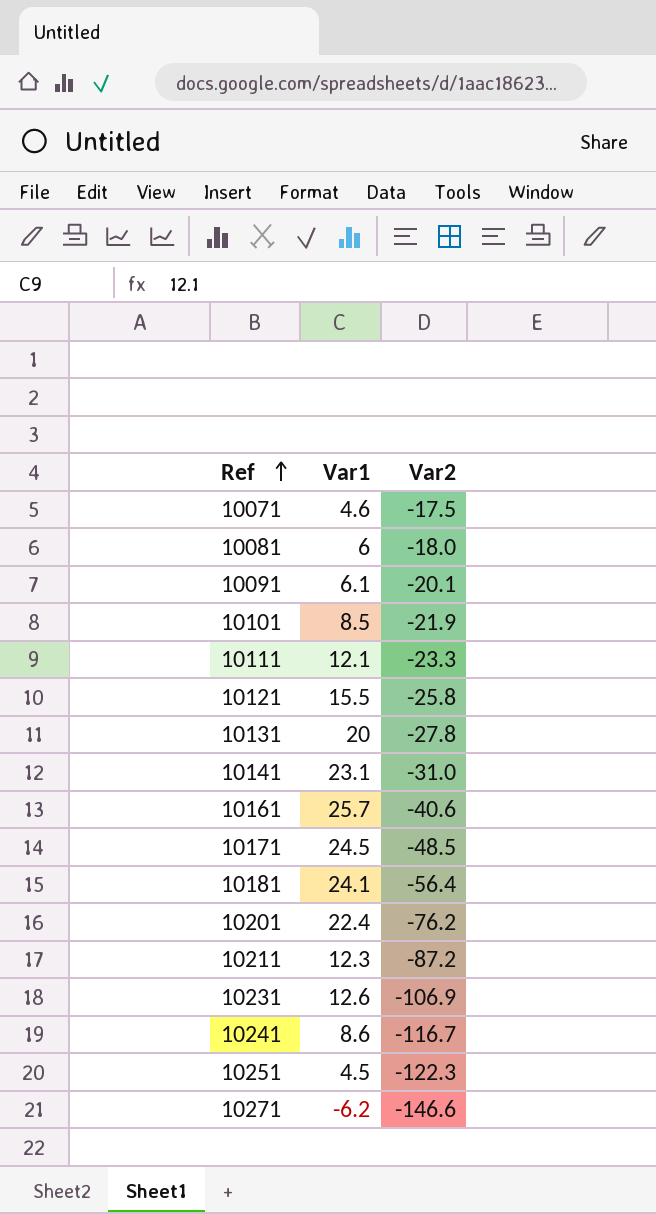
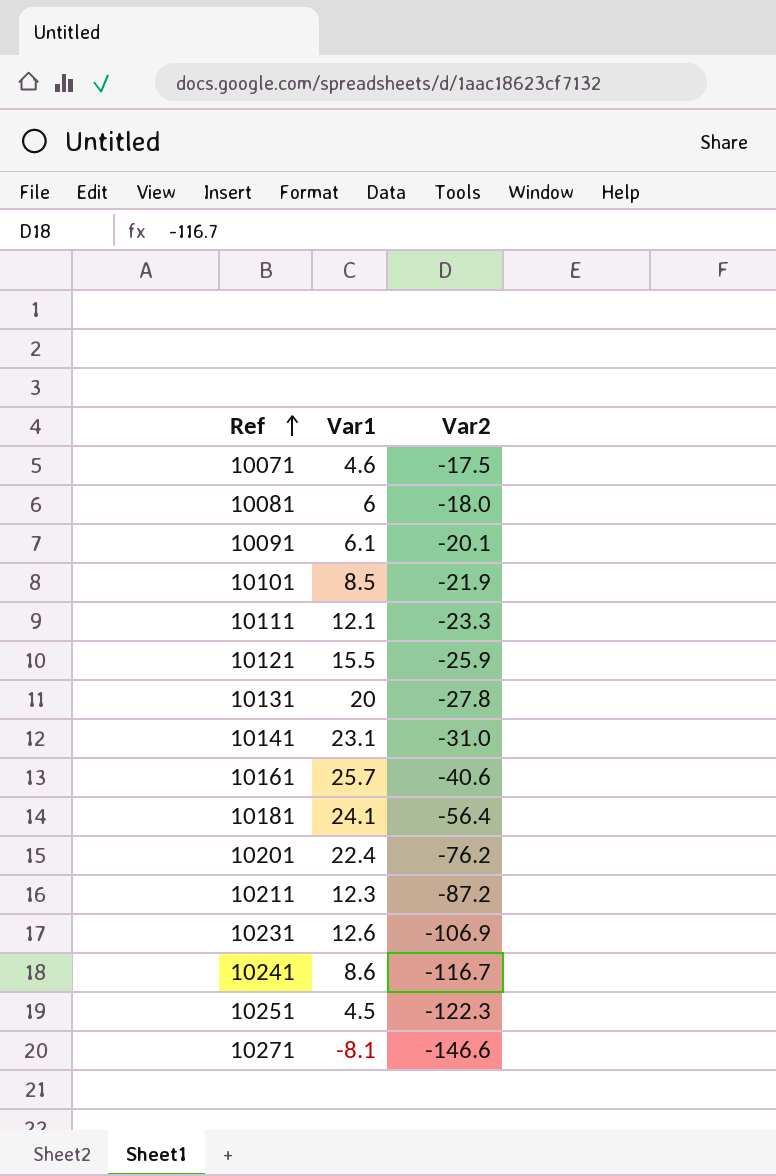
row 10171: 24.5 | -48.5 -> none
10121 | Var2: -25.8 -> -25.9
10271 | Var1: -6.2 -> -8.1

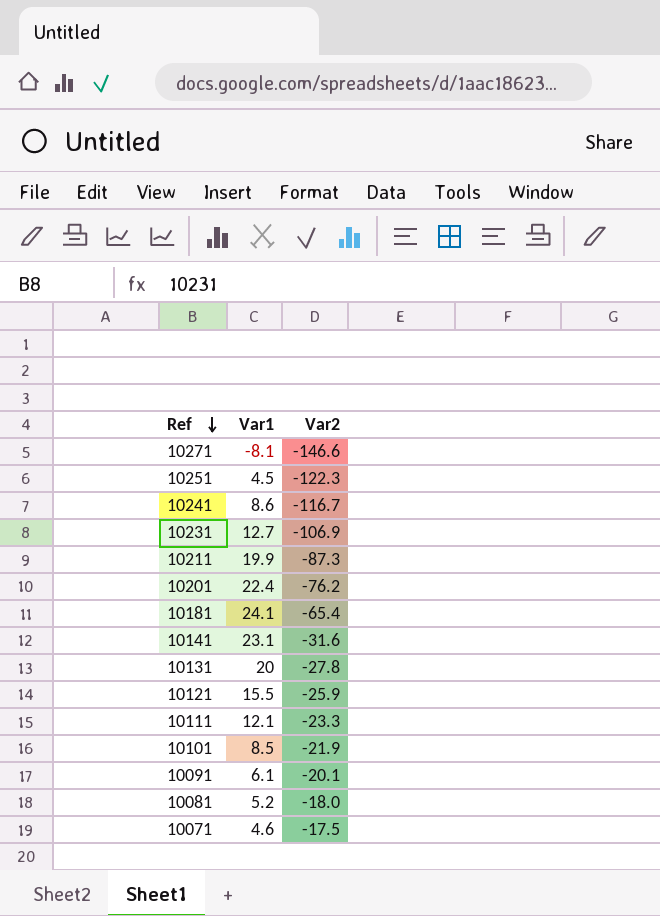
row order: Ref ascending -> Ref descending
row 10161: 25.7 | -40.6 -> none
10231 | Var1: 12.6 -> 12.7
10211 | Var1: 12.3 -> 19.9
10211 | Var2: -87.2 -> -87.3
10181 | Var2: -56.4 -> -65.4
10141 | Var2: -31.0 -> -31.6
10081 | Var1: 6 -> 5.2

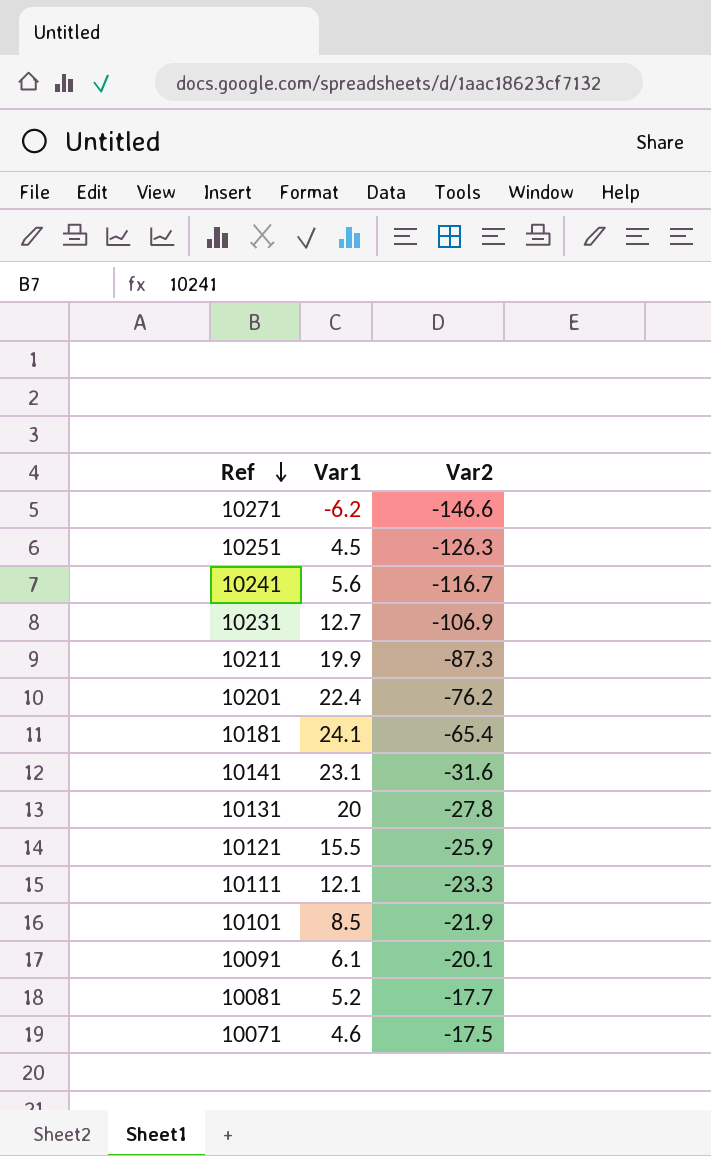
10271 | Var1: -8.1 -> -6.2
10251 | Var2: -122.3 -> -126.3
10241 | Var1: 8.6 -> 5.6
10081 | Var2: -18.0 -> -17.7

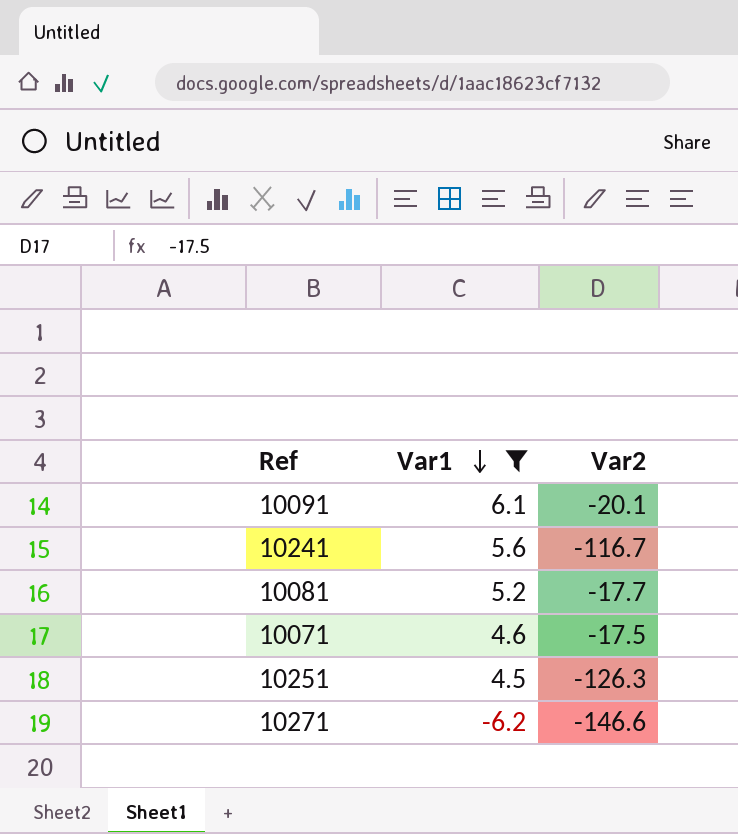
filter: none -> Var1 <= 6.1
row order: Ref descending -> Var1 descending

